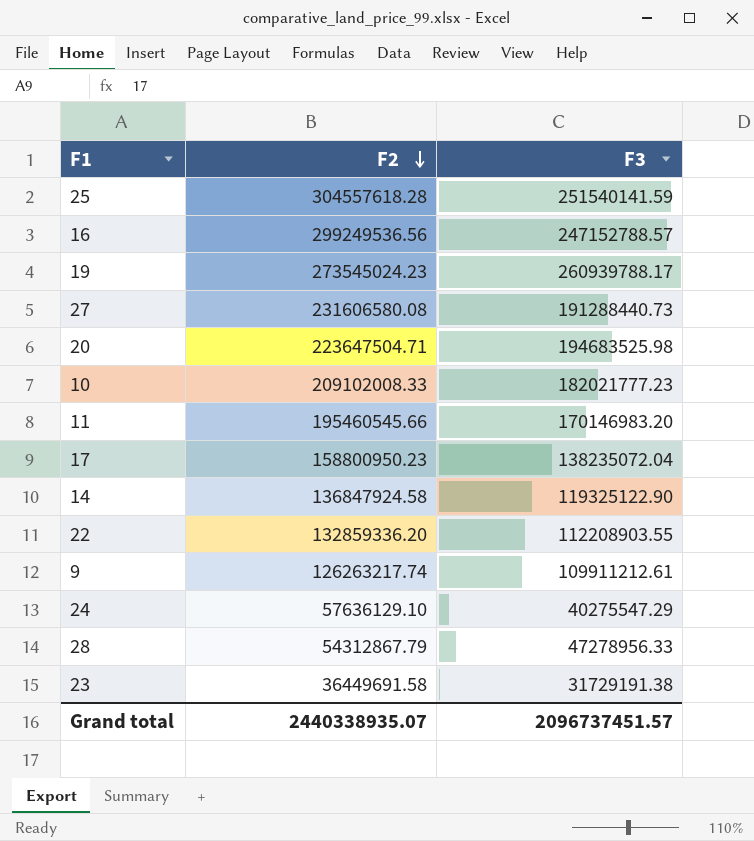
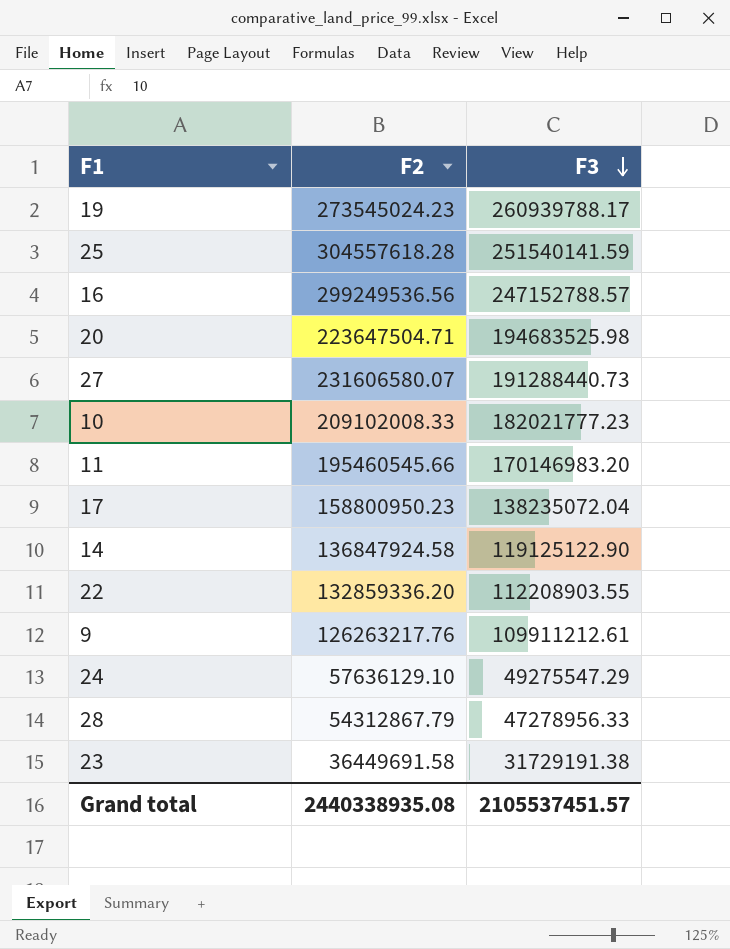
row order: F2 descending -> F3 descending
27 | F2: 231606580.08 -> 231606580.07
14 | F3: 119325122.90 -> 119125122.90
9 | F2: 126263217.74 -> 126263217.76
24 | F3: 40275547.29 -> 49275547.29
Grand total | F2: 2440338935.07 -> 2440338935.08
Grand total | F3: 2096737451.57 -> 2105537451.57

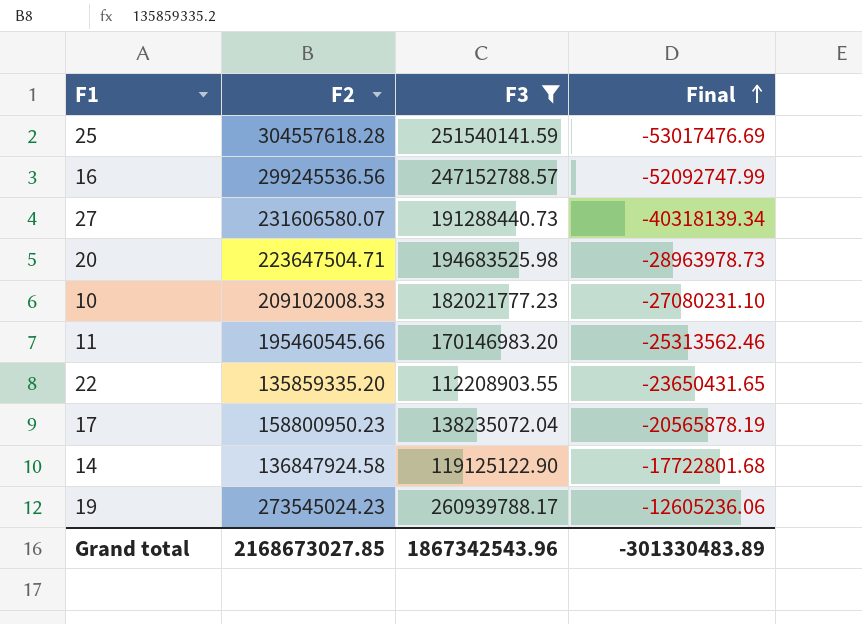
filter: none -> F3 >= 112208903.55
row order: F3 descending -> Final ascending
column Final | formula: none -> [F3] - [F2]
16 | F2: 299249536.56 -> 299245536.56
22 | F2: 132859336.20 -> 135859335.20
Grand total | F2: 2440338935.08 -> 2168673027.85
Grand total | F3: 2105537451.57 -> 1867342543.96

